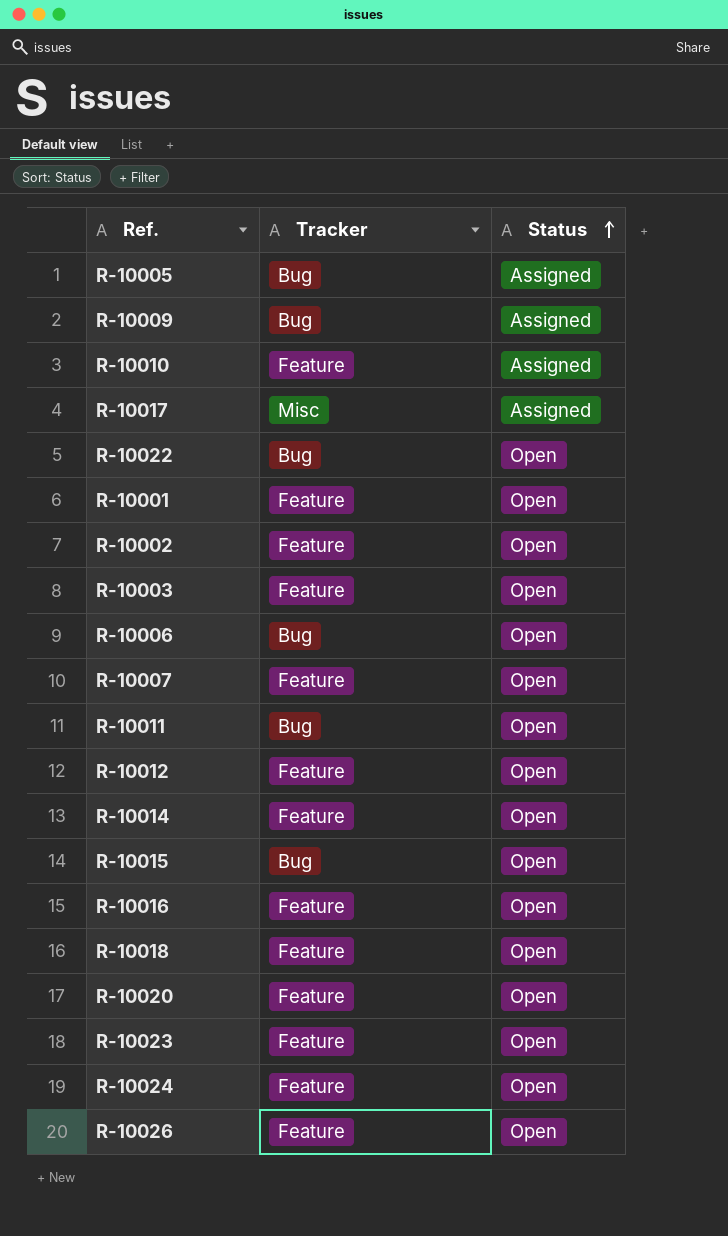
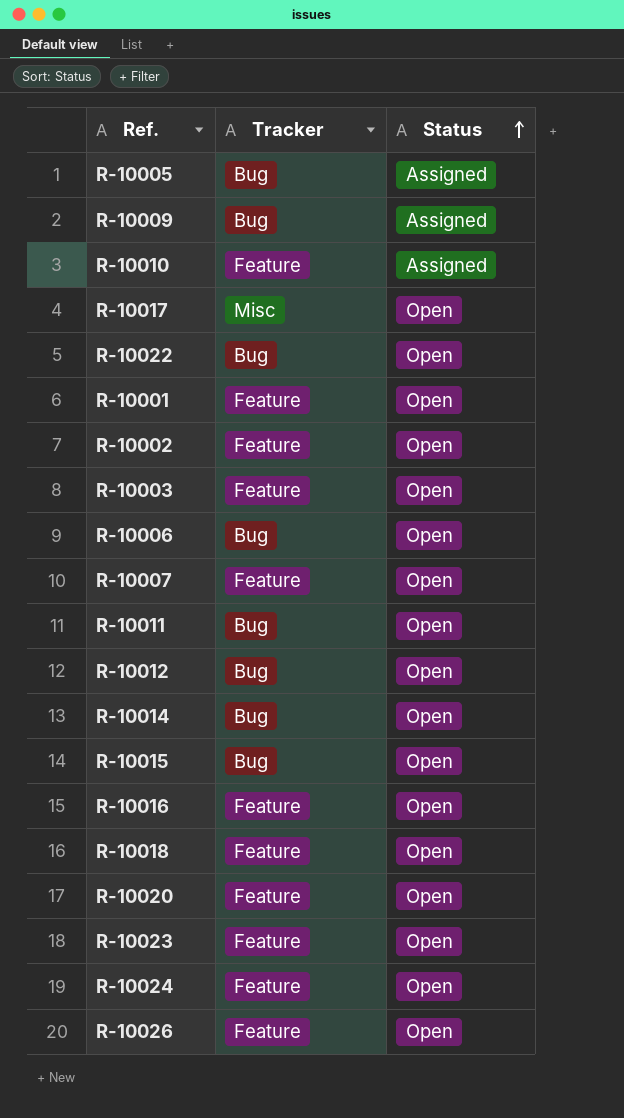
R-10017 | Status: Assigned -> Open
R-10012 | Tracker: Feature -> Bug
R-10014 | Tracker: Feature -> Bug

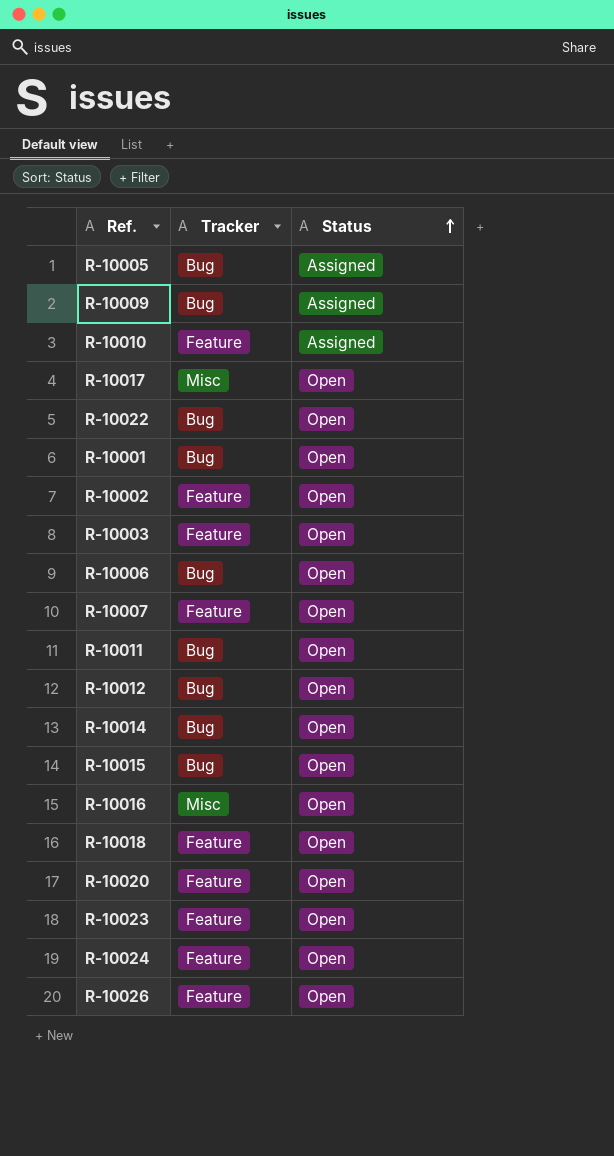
R-10001 | Tracker: Feature -> Bug
R-10016 | Tracker: Feature -> Misc

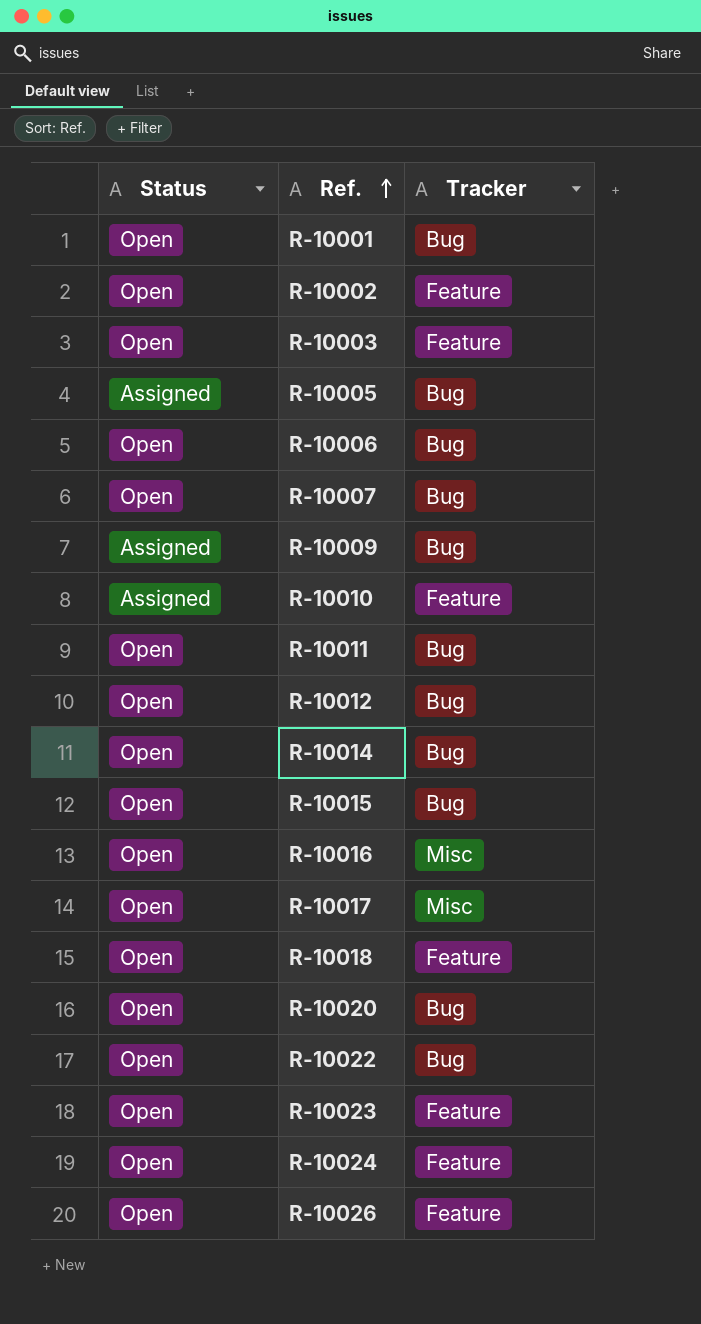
row order: Status ascending -> Ref. ascending
column Status | position: 3 -> 1
R-10007 | Tracker: Feature -> Bug
R-10020 | Tracker: Feature -> Bug

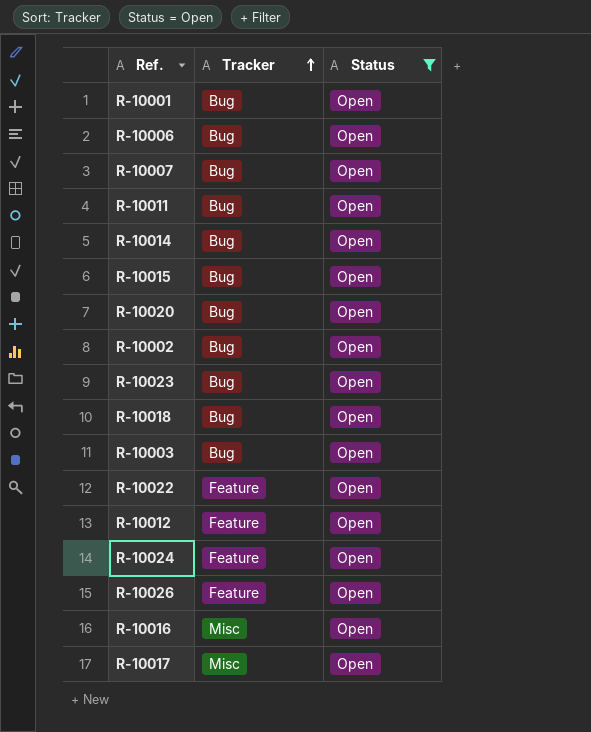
filter: none -> Status = Open
row order: Ref. ascending -> Tracker ascending
column Status | position: 1 -> 3
R-10002 | Tracker: Feature -> Bug
R-10023 | Tracker: Feature -> Bug
R-10018 | Tracker: Feature -> Bug
R-10003 | Tracker: Feature -> Bug
R-10022 | Tracker: Bug -> Feature
R-10012 | Tracker: Bug -> Feature

